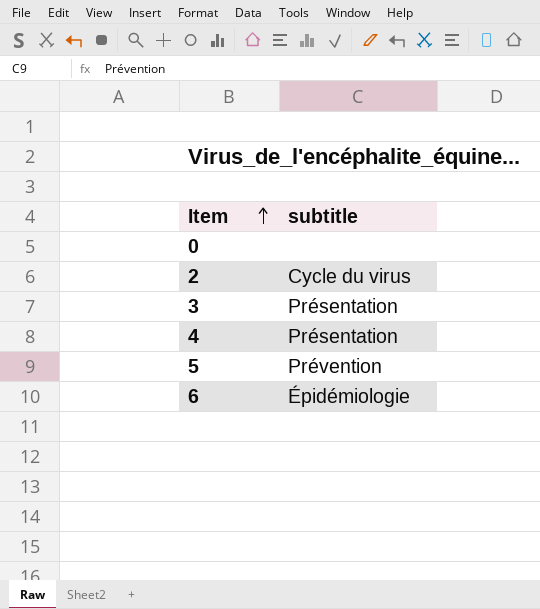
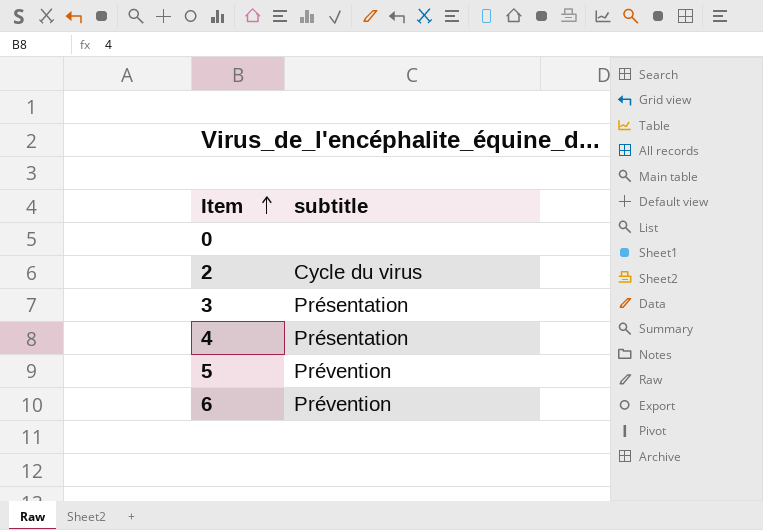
6 | subtitle: Épidémiologie -> Prévention

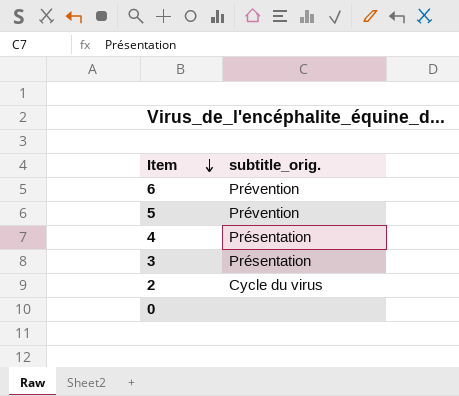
row order: Item ascending -> Item descending
column name: subtitle -> subtitle_orig.

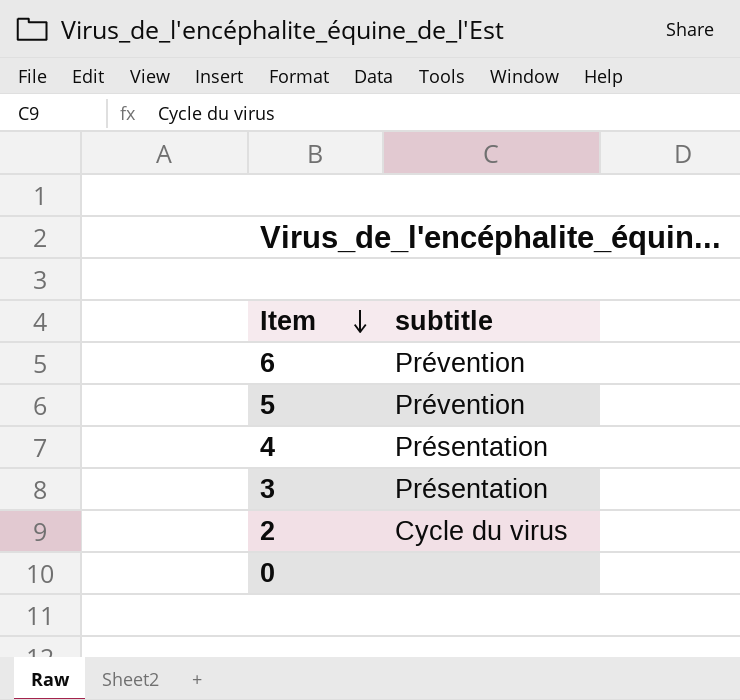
column name: subtitle_orig. -> subtitle

